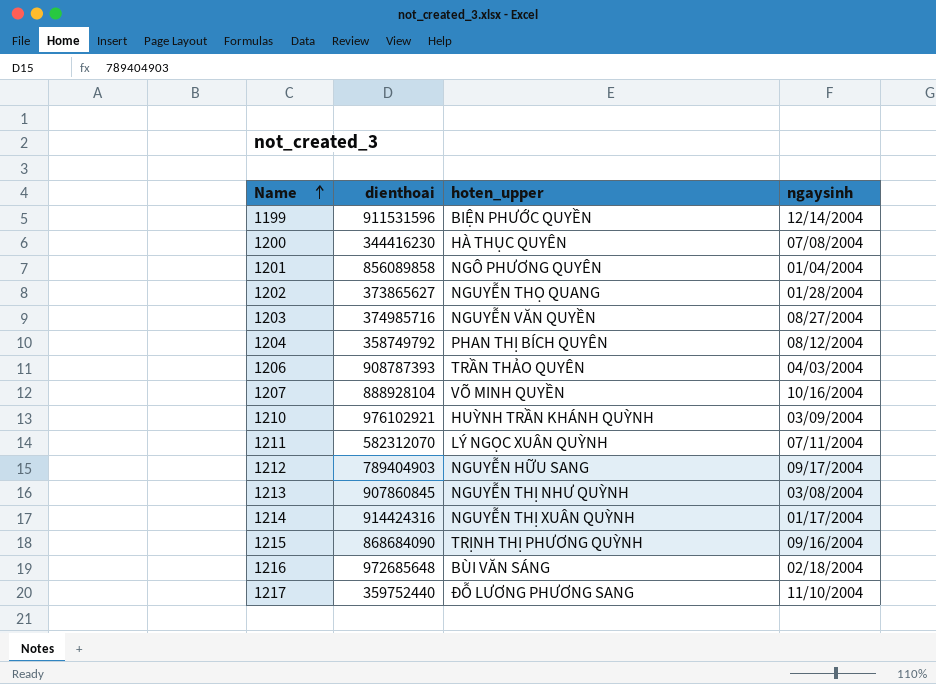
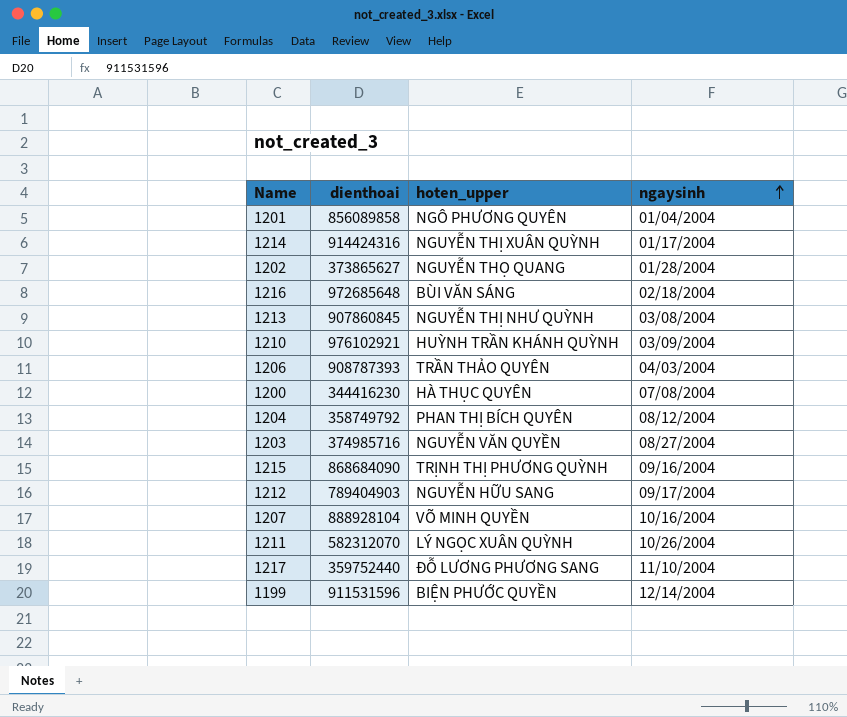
row order: Name ascending -> ngaysinh ascending
1211 | ngaysinh: 07/11/2004 -> 10/26/2004

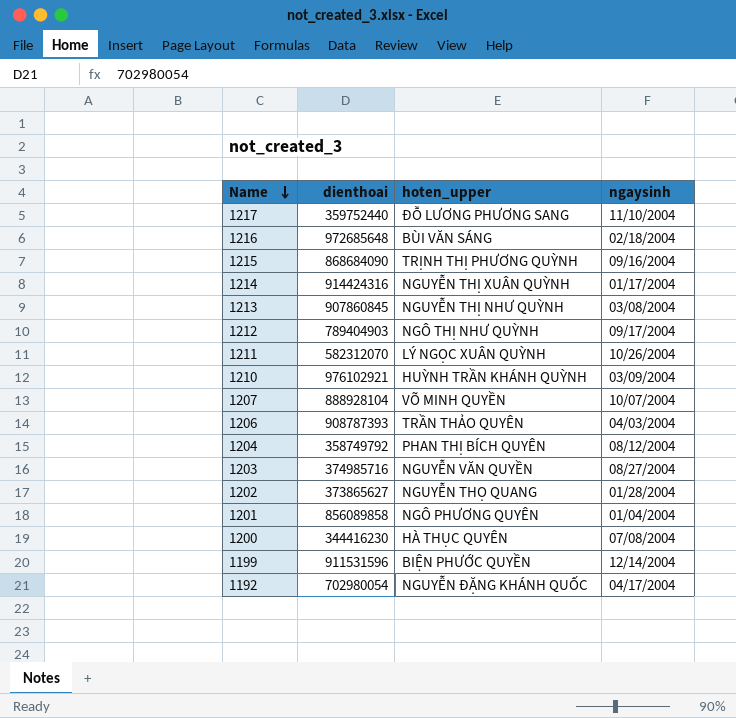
row order: ngaysinh ascending -> Name descending
1212 | hoten_upper: NGUYỄN HỮU SANG -> NGÔ THỊ NHƯ QUỲNH
1207 | ngaysinh: 10/16/2004 -> 10/07/2004
row 1192: none -> 702980054 | NGUYỄN ĐẶNG KHÁNH QUỐC | 04/17/2004

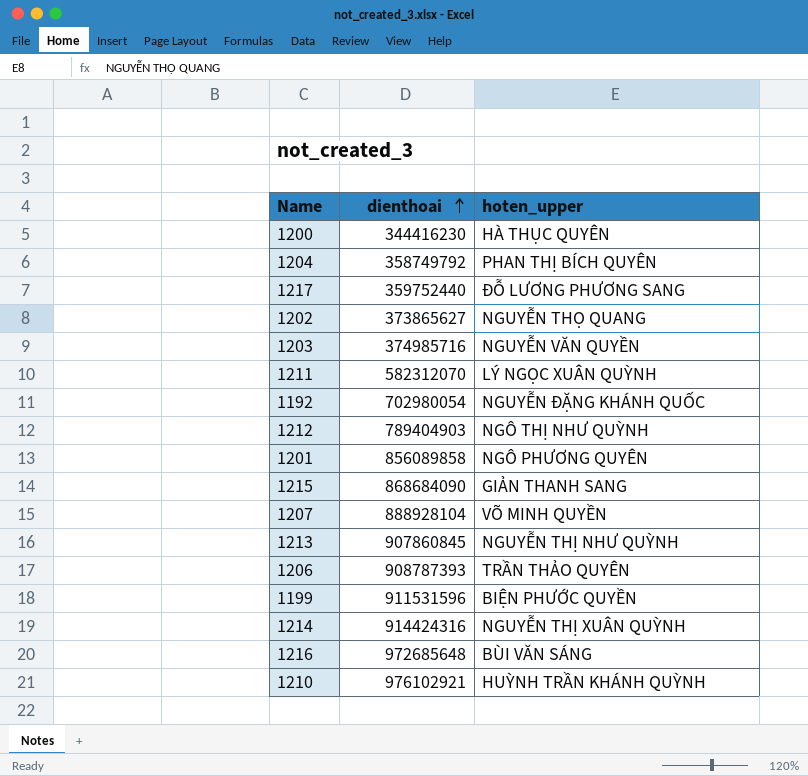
row order: Name descending -> dienthoai ascending
column ngaysinh | position: 4 -> none
1215 | hoten_upper: TRỊNH THỊ PHƯƠNG QUỲNH -> GIẢN THANH SANG

